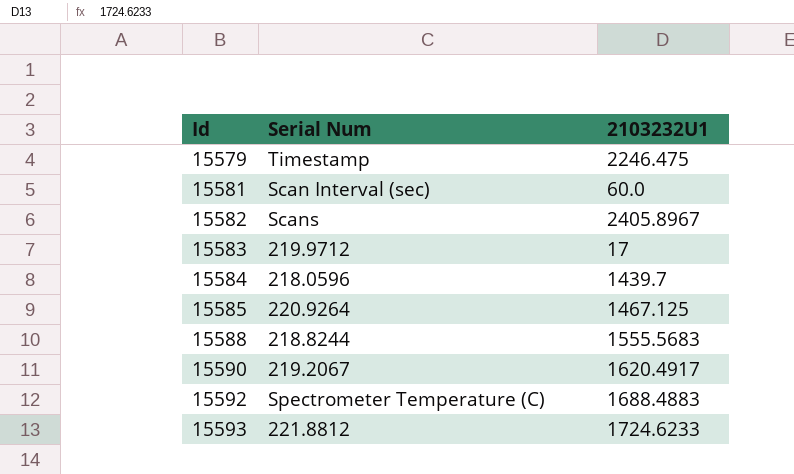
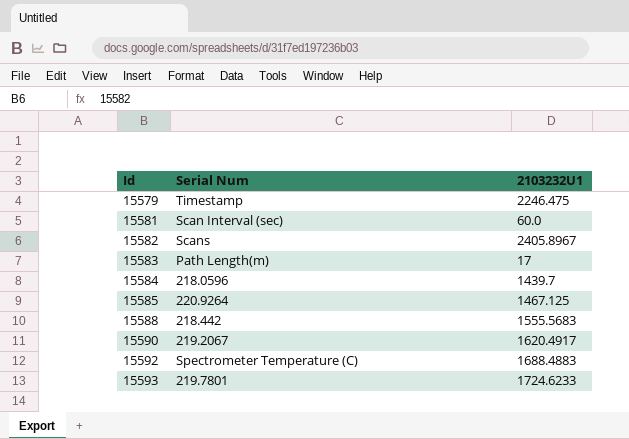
15583 | Serial Num: 219.9712 -> Path Length(m)
15588 | Serial Num: 218.8244 -> 218.442
15593 | Serial Num: 221.8812 -> 219.7801

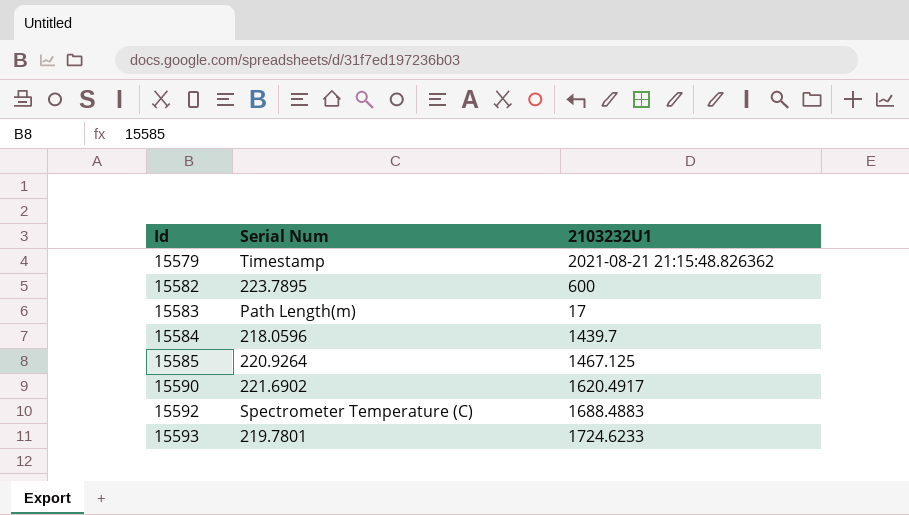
row 15581: Scan Interval (sec) | 60.0 -> none
row 15588: 218.442 | 1555.5683 -> none
15579 | 2103232U1: 2246.475 -> 2021-08-21 21:15:48.826362
15582 | Serial Num: Scans -> 223.7895
15582 | 2103232U1: 2405.8967 -> 600
15590 | Serial Num: 219.2067 -> 221.6902

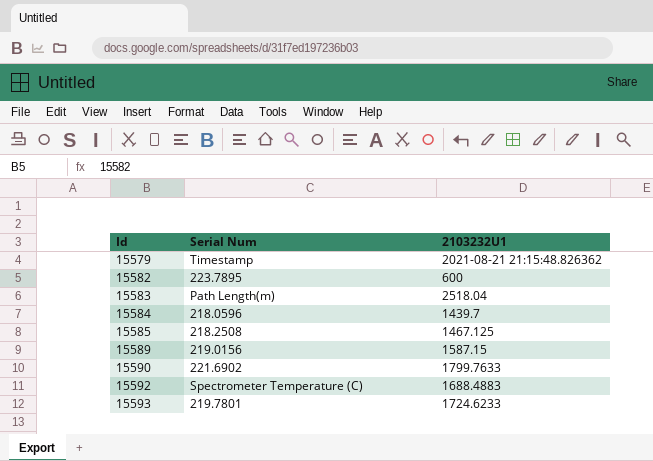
15583 | 2103232U1: 17 -> 2518.04
15585 | Serial Num: 220.9264 -> 218.2508
row 15589: none -> 219.0156 | 1587.15
15590 | 2103232U1: 1620.4917 -> 1799.7633

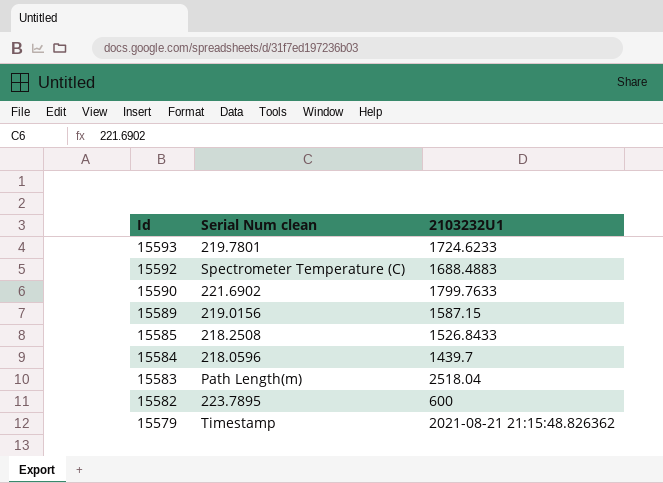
row order: Id ascending -> Id descending
column name: Serial Num -> Serial Num clean
15585 | 2103232U1: 1467.125 -> 1526.8433

